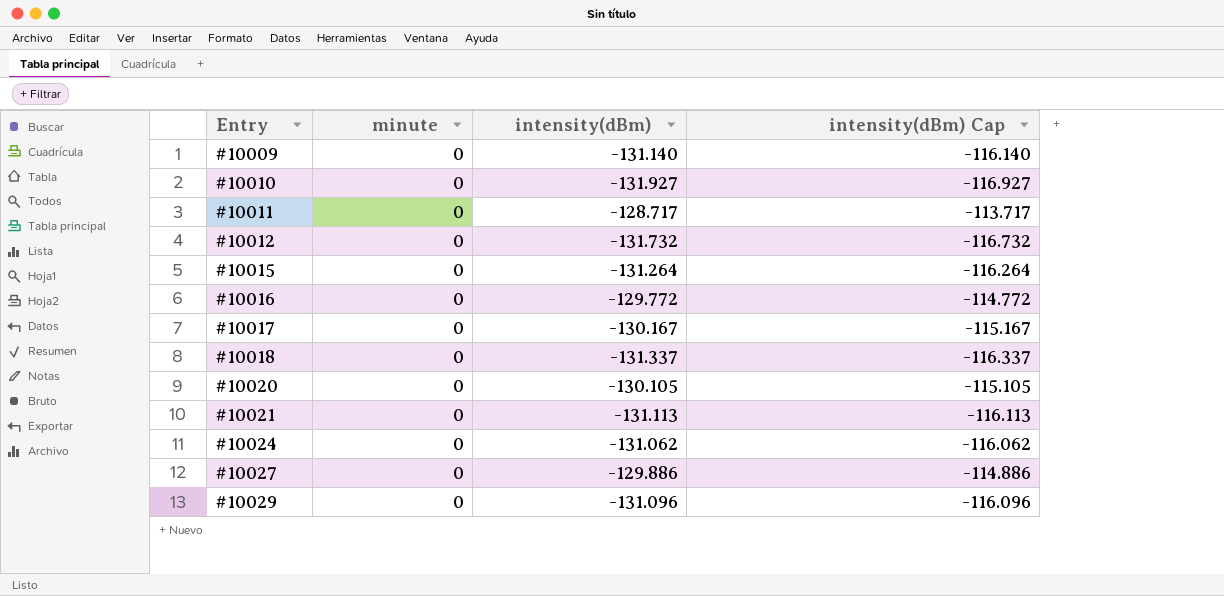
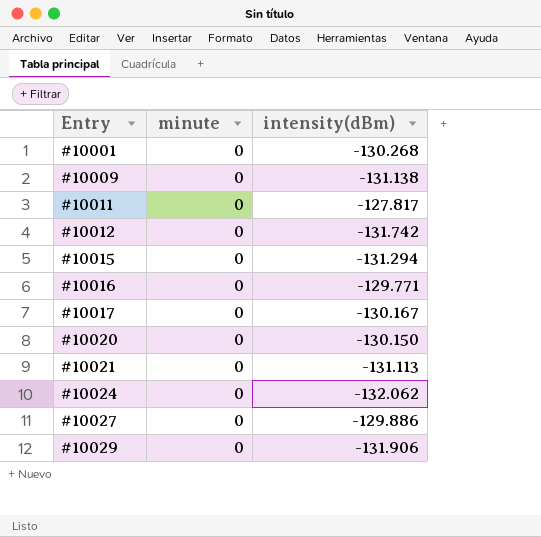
column intensity(dBm) Cap | formula: [intensity(dBm)] + 15 -> none
row #10010: 0 | -131.927 | -116.927 -> none
row #10018: 0 | -131.337 | -116.337 -> none
row #10001: none -> 0 | -130.268
#10009 | intensity(dBm): -131.140 -> -131.138
#10011 | intensity(dBm): -128.717 -> -127.817
#10012 | intensity(dBm): -131.732 -> -131.742
#10015 | intensity(dBm): -131.264 -> -131.294
#10016 | intensity(dBm): -129.772 -> -129.771
#10020 | intensity(dBm): -130.105 -> -130.150
#10024 | intensity(dBm): -131.062 -> -132.062
#10029 | intensity(dBm): -131.096 -> -131.906

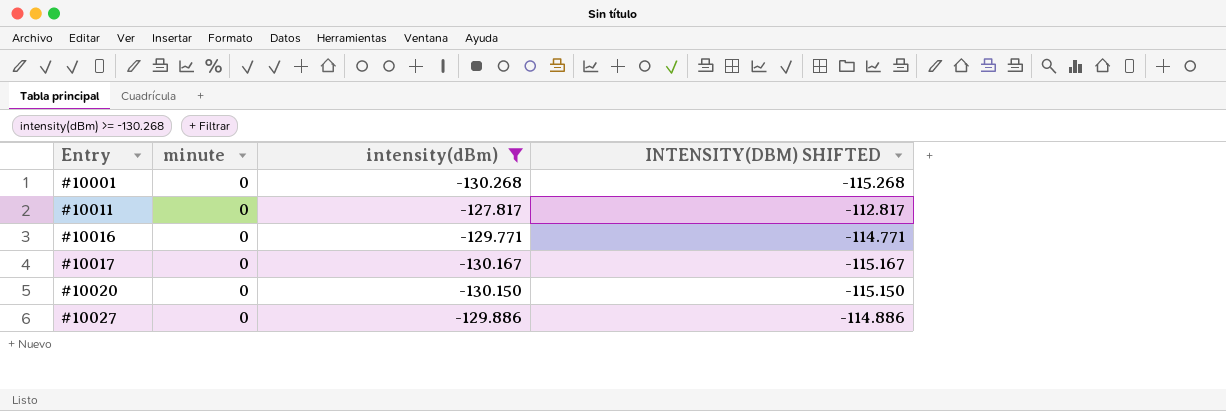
filter: none -> intensity(dBm) >= -130.268
column INTENSITY(DBM) SHIFTED | formula: none -> [intensity(dBm)] + 15

